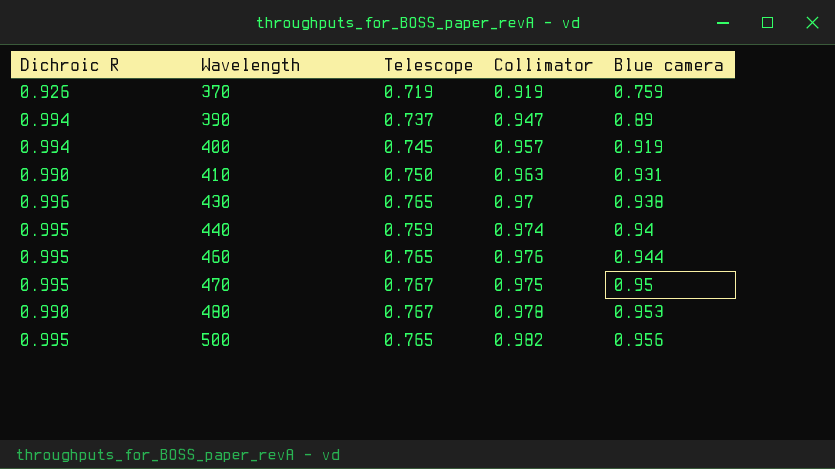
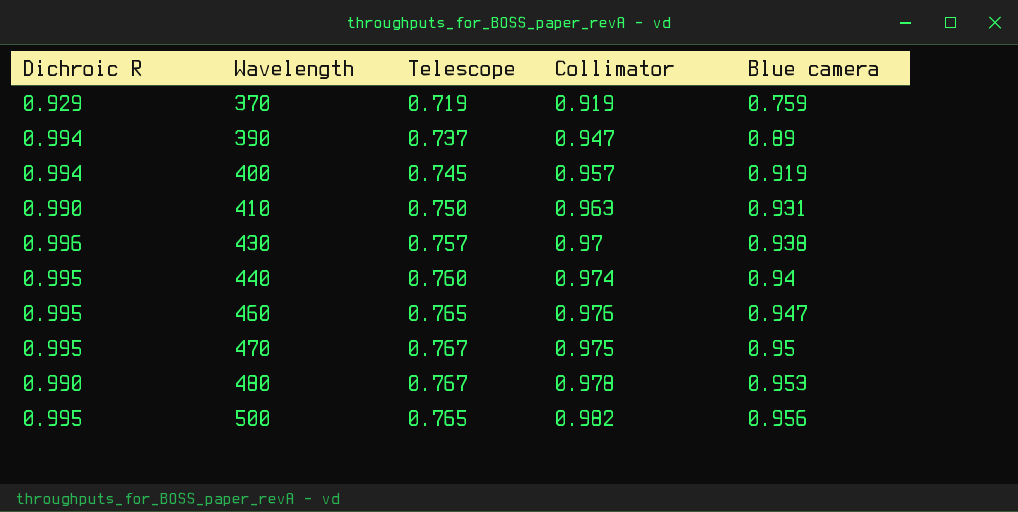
370 | Dichroic R: 0.926 -> 0.929
430 | Telescope: 0.765 -> 0.757
440 | Telescope: 0.759 -> 0.760
460 | Blue camera: 0.944 -> 0.947

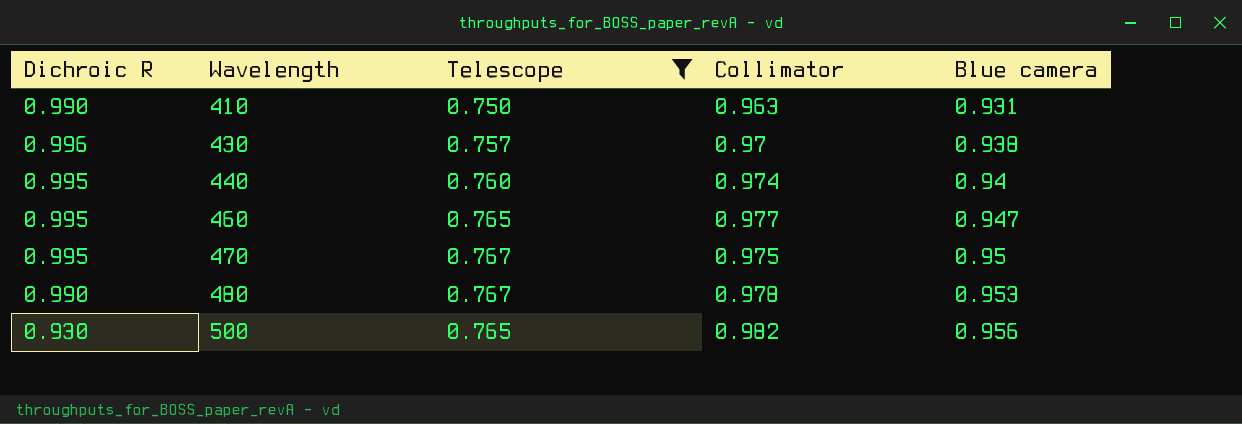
filter: none -> Telescope >= 0.750
460 | Collimator: 0.976 -> 0.977
500 | Dichroic R: 0.995 -> 0.930

